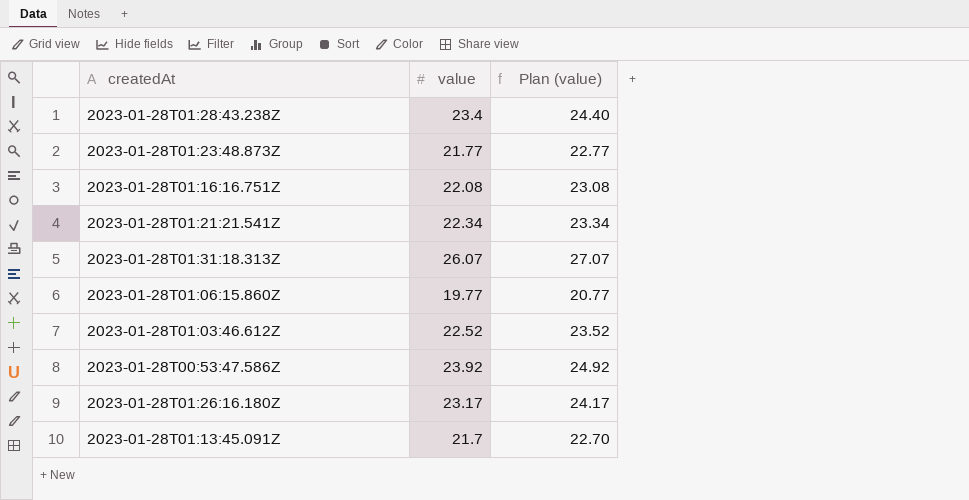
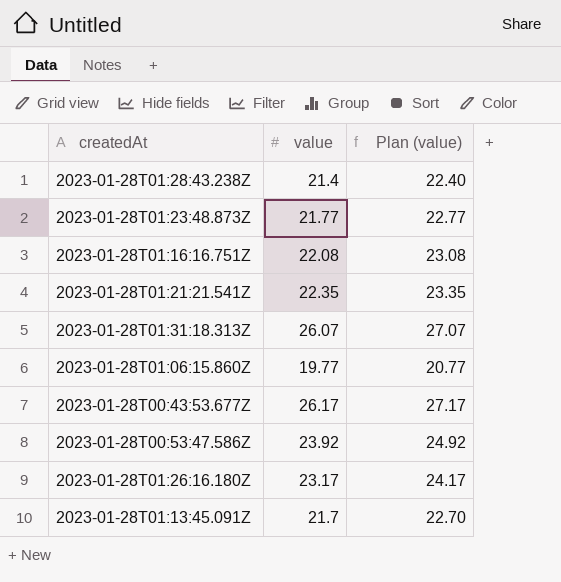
row 2023-01-28T01:03:46.612Z: 22.52 | 23.52 -> none
2023-01-28T01:28:43.238Z | value: 23.4 -> 21.4
2023-01-28T01:28:43.238Z | Plan (value): 24.40 -> 22.40
2023-01-28T01:21:21.541Z | value: 22.34 -> 22.35
2023-01-28T01:21:21.541Z | Plan (value): 23.34 -> 23.35
row 2023-01-28T00:43:53.677Z: none -> 26.17 | 27.17

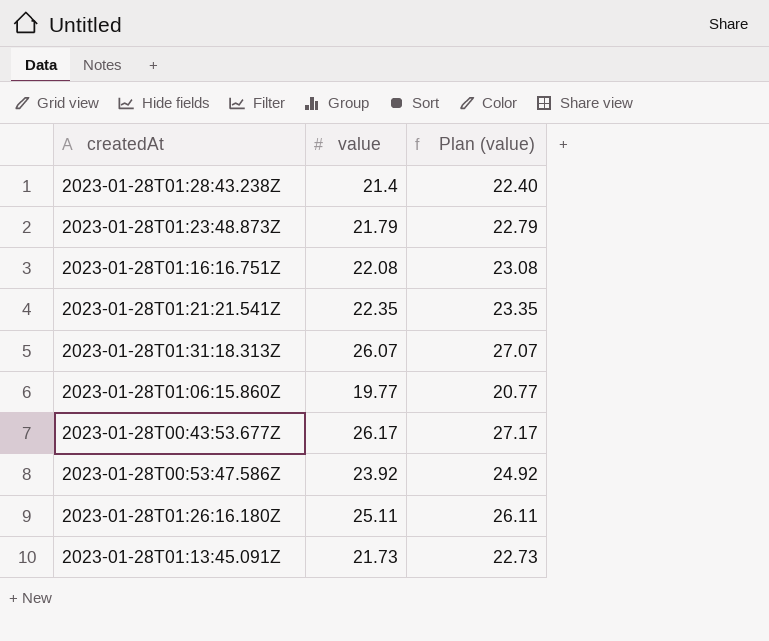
2023-01-28T01:23:48.873Z | value: 21.77 -> 21.79
2023-01-28T01:23:48.873Z | Plan (value): 22.77 -> 22.79
2023-01-28T01:26:16.180Z | value: 23.17 -> 25.11
2023-01-28T01:26:16.180Z | Plan (value): 24.17 -> 26.11
2023-01-28T01:13:45.091Z | value: 21.7 -> 21.73
2023-01-28T01:13:45.091Z | Plan (value): 22.70 -> 22.73

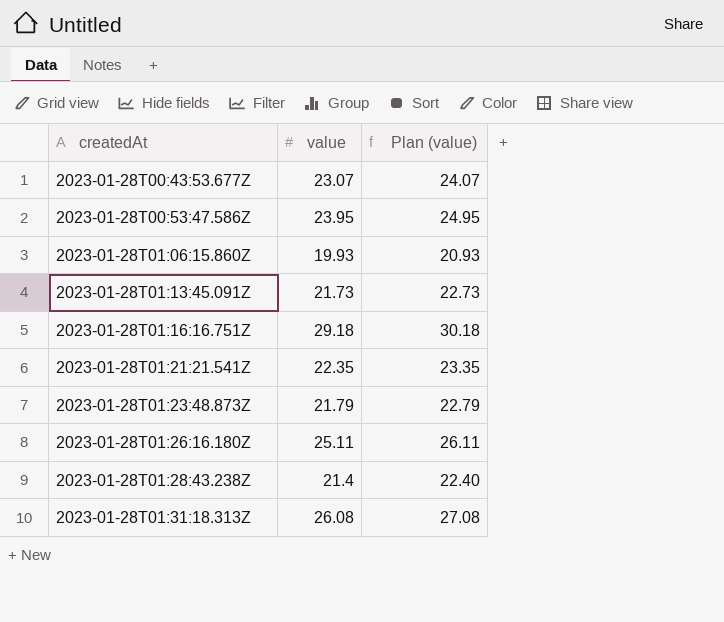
row order: none -> createdAt ascending
2023-01-28T00:43:53.677Z | value: 26.17 -> 23.07
2023-01-28T00:43:53.677Z | Plan (value): 27.17 -> 24.07
2023-01-28T00:53:47.586Z | value: 23.92 -> 23.95
2023-01-28T00:53:47.586Z | Plan (value): 24.92 -> 24.95
2023-01-28T01:06:15.860Z | value: 19.77 -> 19.93
2023-01-28T01:06:15.860Z | Plan (value): 20.77 -> 20.93
2023-01-28T01:16:16.751Z | value: 22.08 -> 29.18
2023-01-28T01:16:16.751Z | Plan (value): 23.08 -> 30.18
2023-01-28T01:31:18.313Z | value: 26.07 -> 26.08
2023-01-28T01:31:18.313Z | Plan (value): 27.07 -> 27.08

